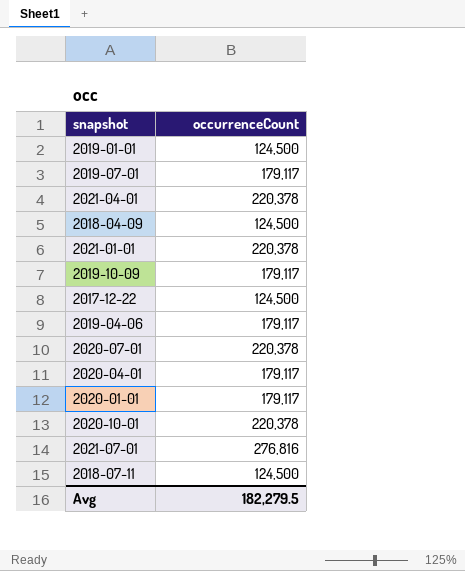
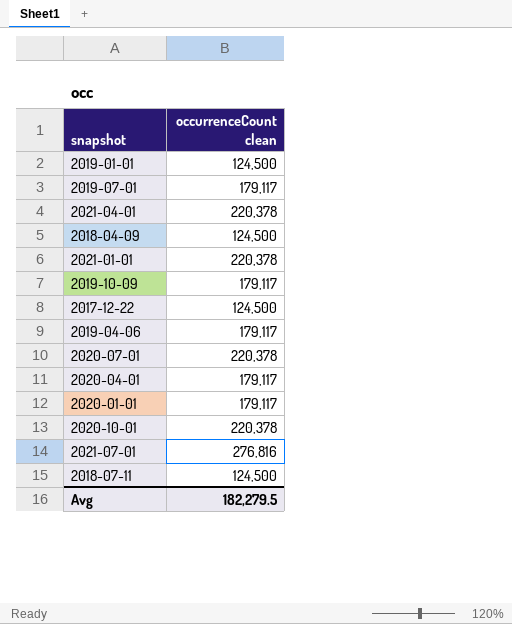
column name: occurrenceCount -> occurrenceCount clean

